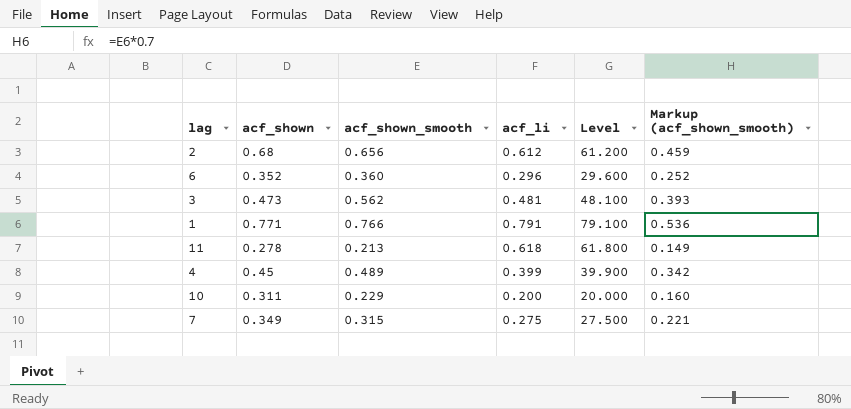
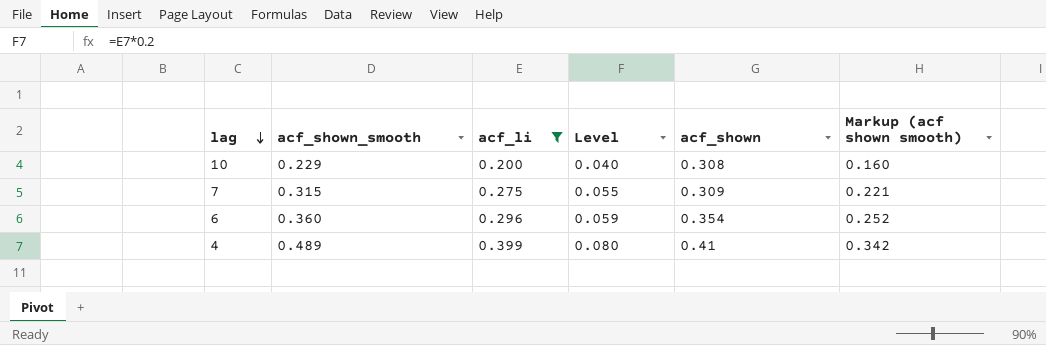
filter: none -> acf_li <= 0.399
row order: none -> lag descending
column Level | formula: [acf_li] * 100 -> [acf_li] * 0.2
column acf_shown | position: 2 -> 5
column name: Markup (acf_shown_smooth) -> Markup (acf shown smooth)
10 | acf_shown: 0.311 -> 0.308
7 | acf_shown: 0.349 -> 0.309
6 | acf_shown: 0.352 -> 0.354
4 | acf_shown: 0.45 -> 0.41

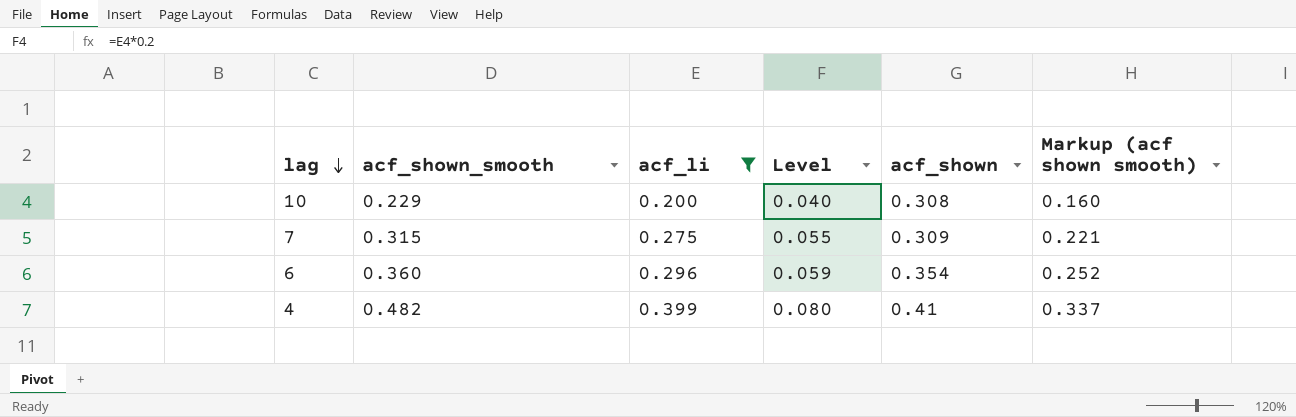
4 | acf_shown_smooth: 0.489 -> 0.482
4 | Markup (acf shown smooth): 0.342 -> 0.337

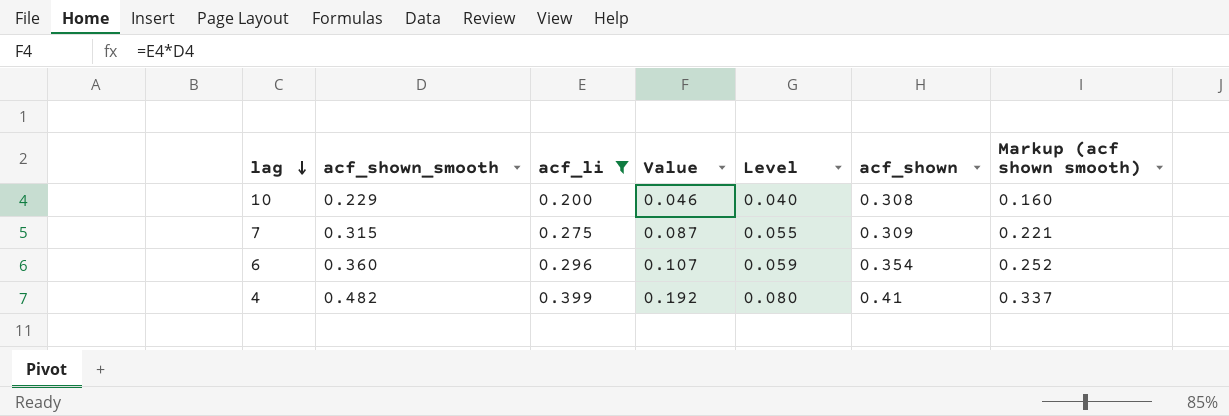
column Value | formula: none -> [acf_shown_smooth] * [acf_li]

